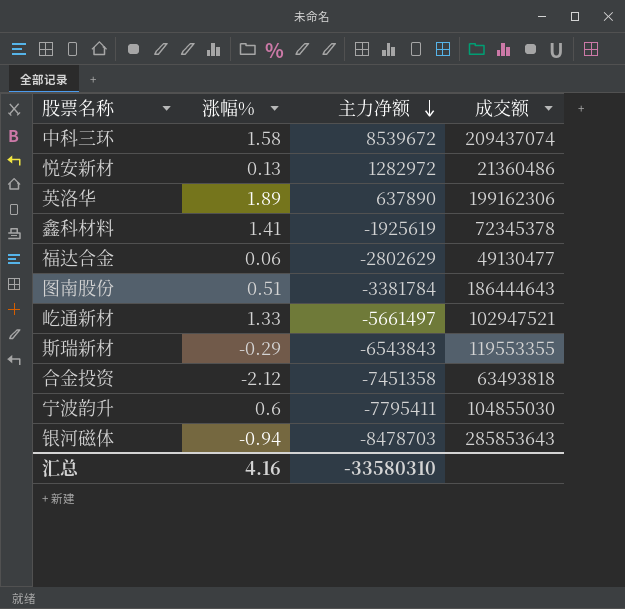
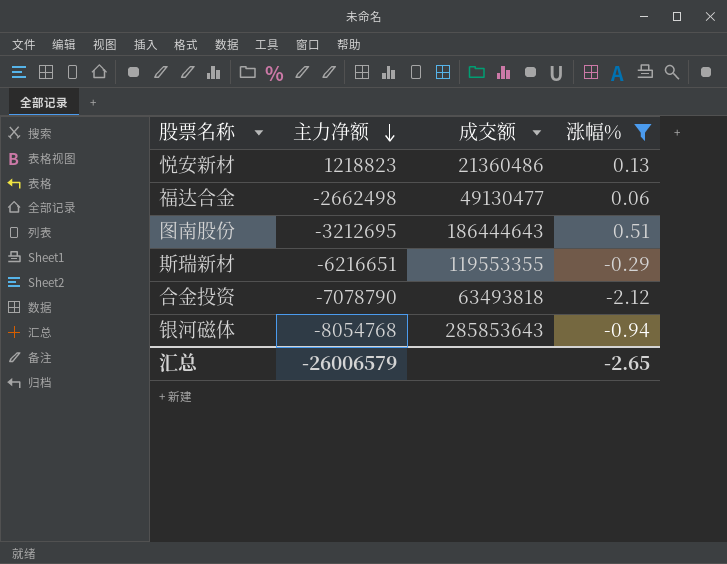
filter: none -> 涨幅% <= 0.51
column 涨幅% | position: 2 -> 4
悦安新材 | 主力净额: 1282972 -> 1218823
福达合金 | 主力净额: -2802629 -> -2662498
图南股份 | 主力净额: -3381784 -> -3212695
斯瑞新材 | 主力净额: -6543843 -> -6216651
合金投资 | 主力净额: -7451358 -> -7078790
银河磁体 | 主力净额: -8478703 -> -8054768
汇总 | 主力净额: -33580310 -> -26006579
汇总 | 涨幅%: 4.16 -> -2.65

